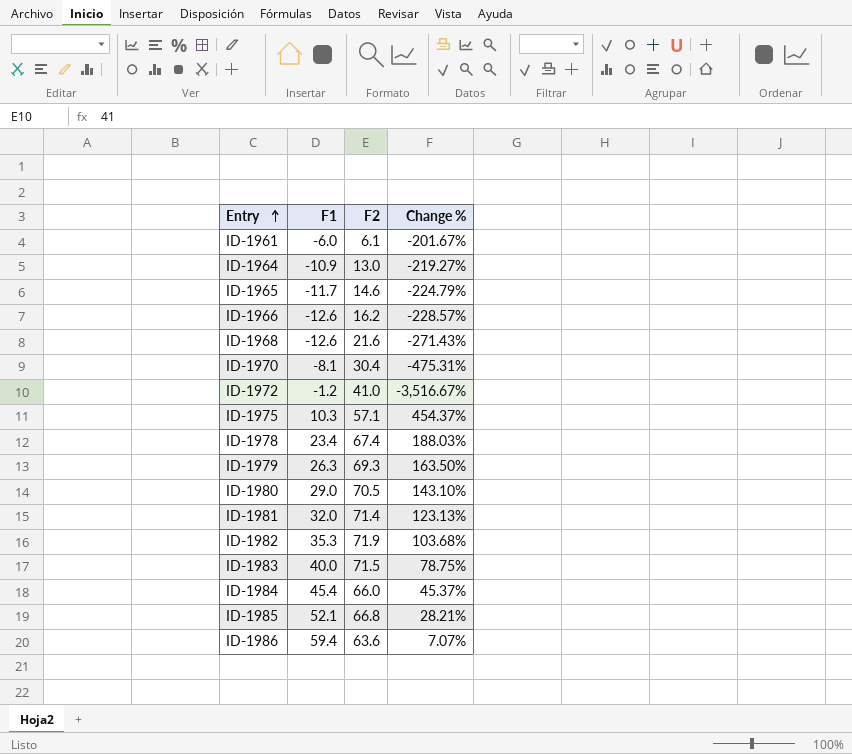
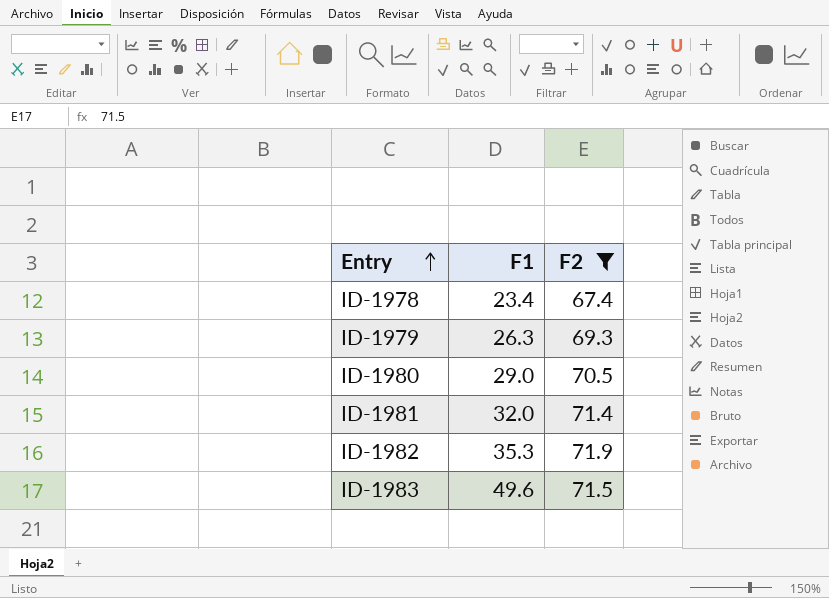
filter: none -> F2 >= 67.4
column Change % | formula: ([F2] - [F1]) / [F1] -> none
ID-1983 | F1: 40.0 -> 49.6

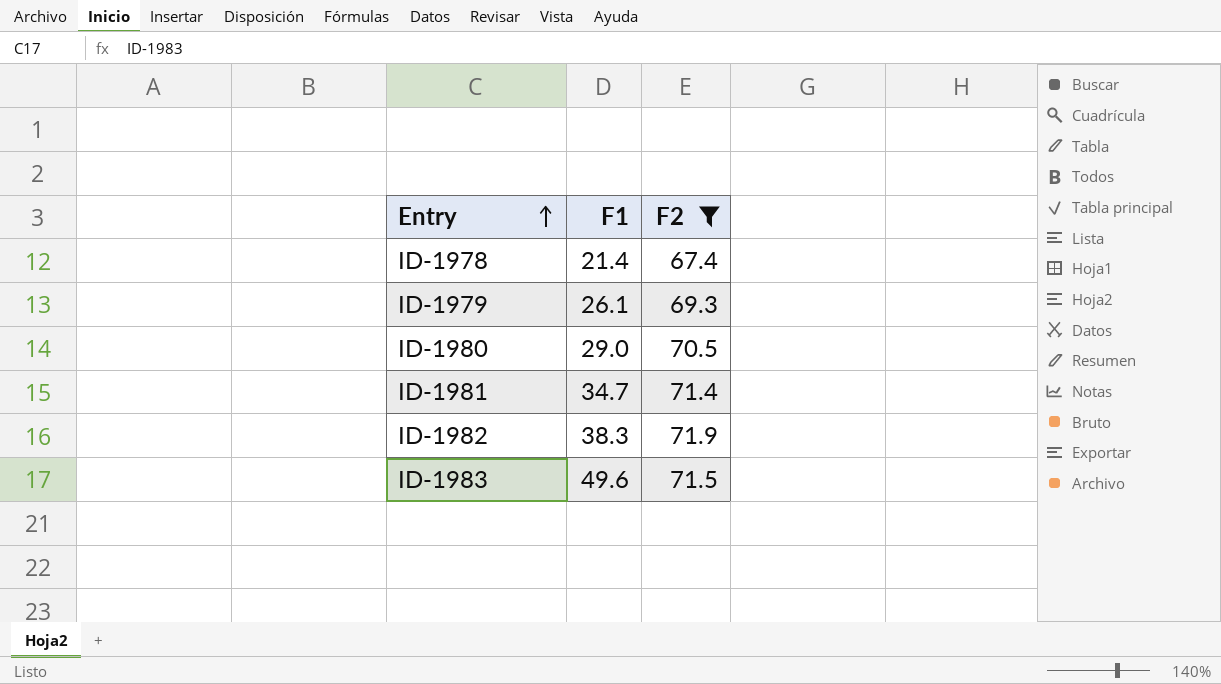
ID-1978 | F1: 23.4 -> 21.4
ID-1979 | F1: 26.3 -> 26.1
ID-1981 | F1: 32.0 -> 34.7
ID-1982 | F1: 35.3 -> 38.3

